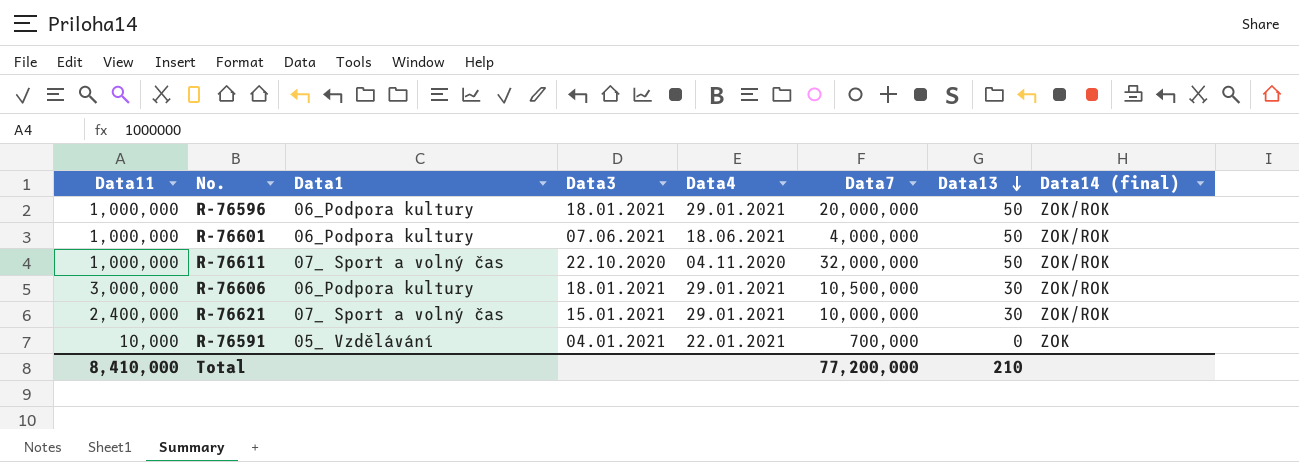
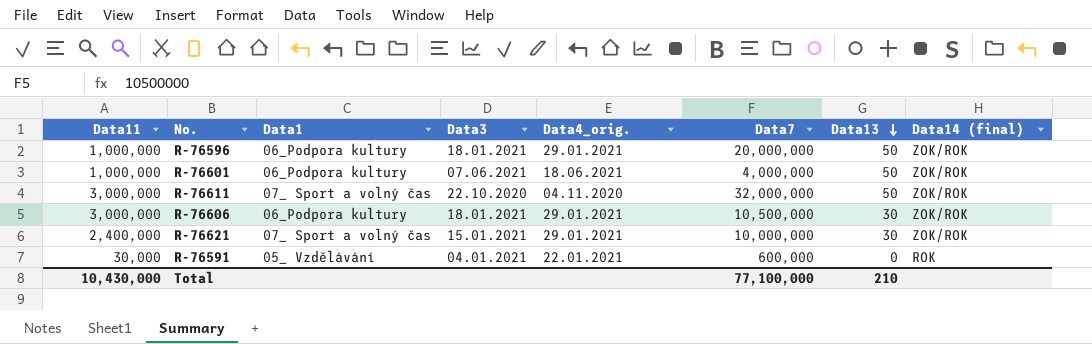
column name: Data4 -> Data4_orig.
R-76611 | Data11: 1,000,000 -> 3,000,000
R-76591 | Data11: 10,000 -> 30,000
R-76591 | Data7: 700,000 -> 600,000
R-76591 | Data14 (final): ZOK -> ROK
Total | Data11: 8,410,000 -> 10,430,000
Total | Data7: 77,200,000 -> 77,100,000

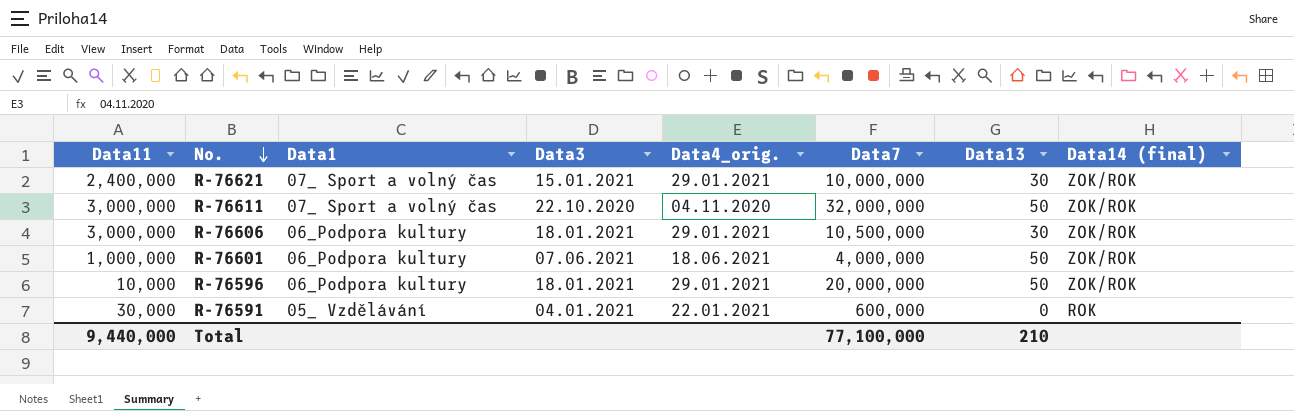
row order: Data13 descending -> No. descending
R-76596 | Data11: 1,000,000 -> 10,000
Total | Data11: 10,430,000 -> 9,440,000

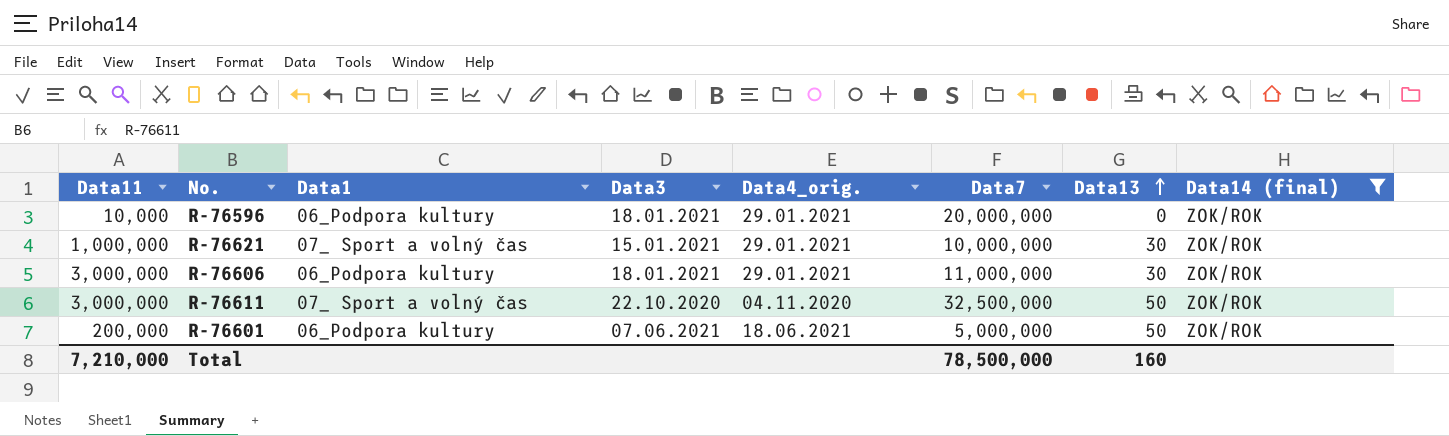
filter: none -> Data14 (final) = ZOK/ROK
row order: No. descending -> Data13 ascending
R-76596 | Data13: 50 -> 0
R-76621 | Data11: 2,400,000 -> 1,000,000
R-76606 | Data7: 10,500,000 -> 11,000,000
R-76611 | Data7: 32,000,000 -> 32,500,000
R-76601 | Data11: 1,000,000 -> 200,000
R-76601 | Data7: 4,000,000 -> 5,000,000
Total | Data11: 9,440,000 -> 7,210,000
Total | Data7: 77,100,000 -> 78,500,000
Total | Data13: 210 -> 160

